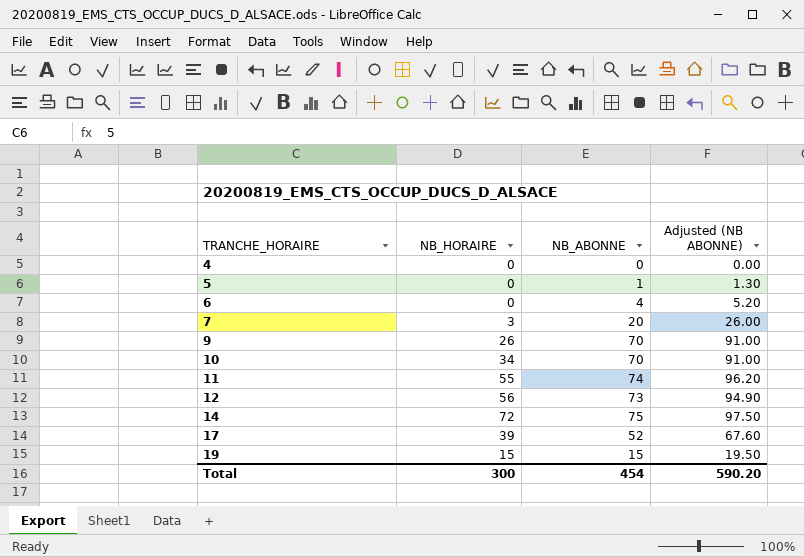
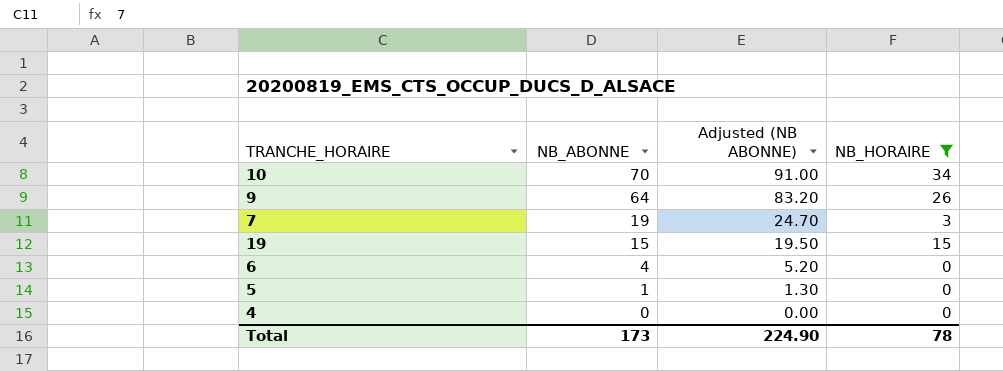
filter: none -> NB_HORAIRE <= 34
row order: TRANCHE_HORAIRE ascending -> NB_ABONNE descending
column NB_HORAIRE | position: 2 -> 4
9 | NB_ABONNE: 70 -> 64
9 | Adjusted (NB ABONNE): 91.00 -> 83.20
7 | NB_ABONNE: 20 -> 19
7 | Adjusted (NB ABONNE): 26.00 -> 24.70
Total | NB_ABONNE: 454 -> 173
Total | Adjusted (NB ABONNE): 590.20 -> 224.90
Total | NB_HORAIRE: 300 -> 78

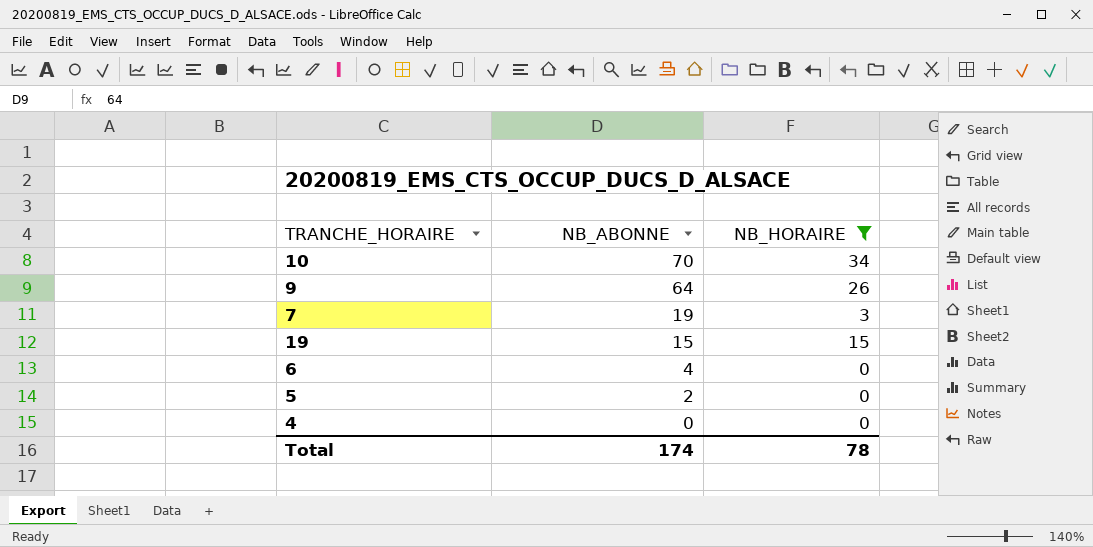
column Adjusted (NB ABONNE) | formula: [NB_ABONNE] * 1.3 -> none
5 | NB_ABONNE: 1 -> 2
Total | NB_ABONNE: 173 -> 174

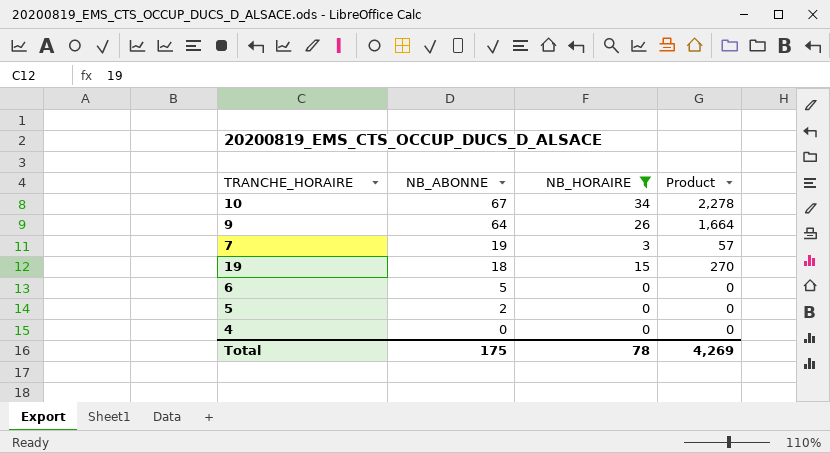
column Product | formula: none -> [NB_ABONNE] * [NB_HORAIRE]
10 | NB_ABONNE: 70 -> 67
19 | NB_ABONNE: 15 -> 18
6 | NB_ABONNE: 4 -> 5
Total | NB_ABONNE: 174 -> 175

